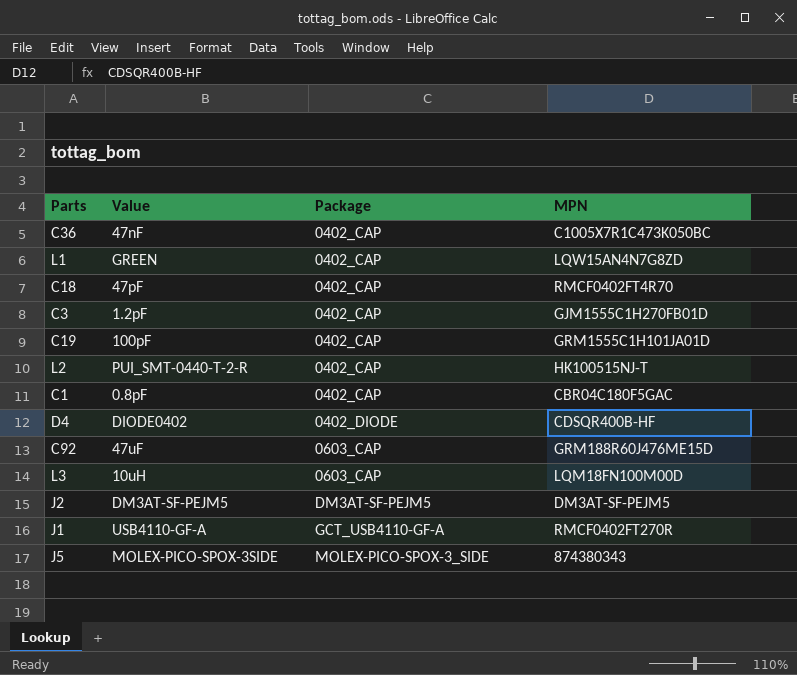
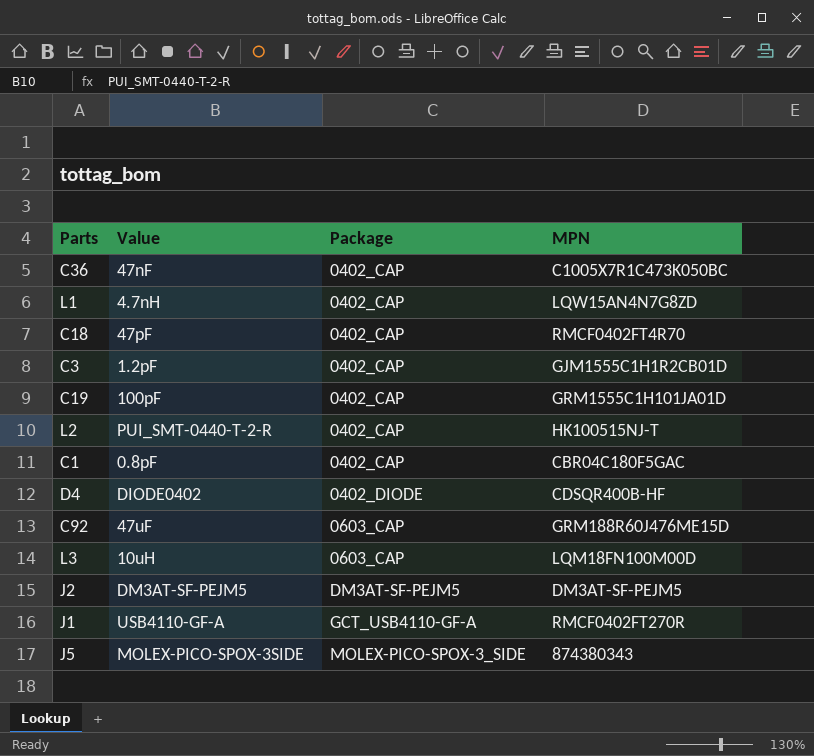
L1 | Value: GREEN -> 4.7nH
C3 | MPN: GJM1555C1H270FB01D -> GJM1555C1H1R2CB01D

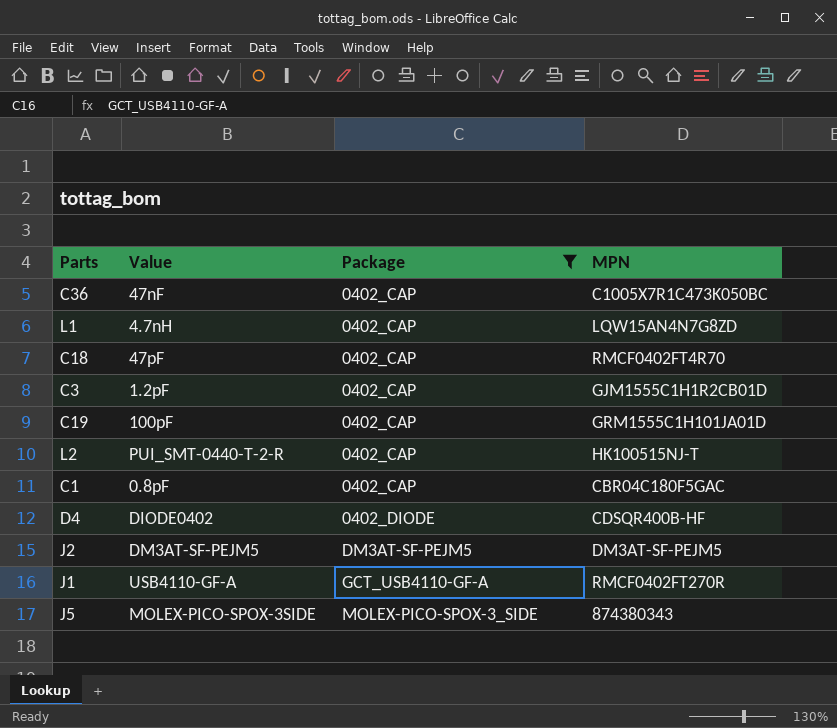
filter: none -> Package != 0603_CAP

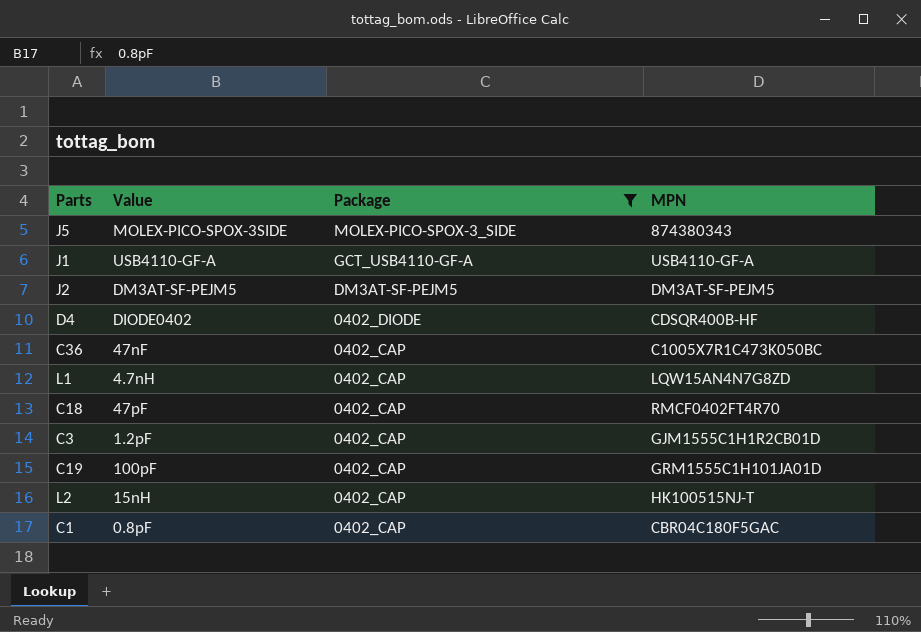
row order: Package ascending -> Package descending
J1 | MPN: RMCF0402FT270R -> USB4110-GF-A
L2 | Value: PUI_SMT-0440-T-2-R -> 15nH

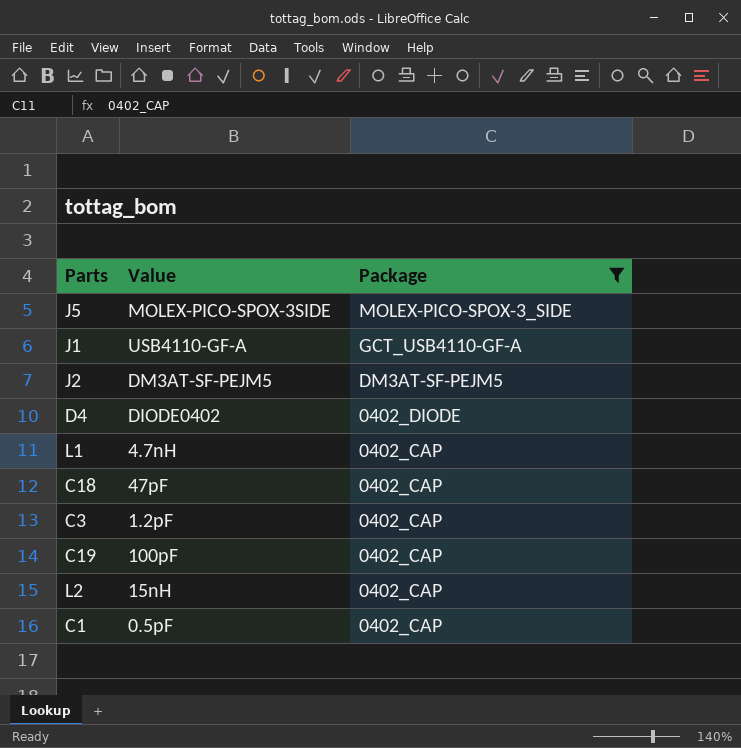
column MPN | position: 4 -> none
row C36: 47nF | 0402_CAP | C1005X7R1C473K050BC -> none
C1 | Value: 0.8pF -> 0.5pF

